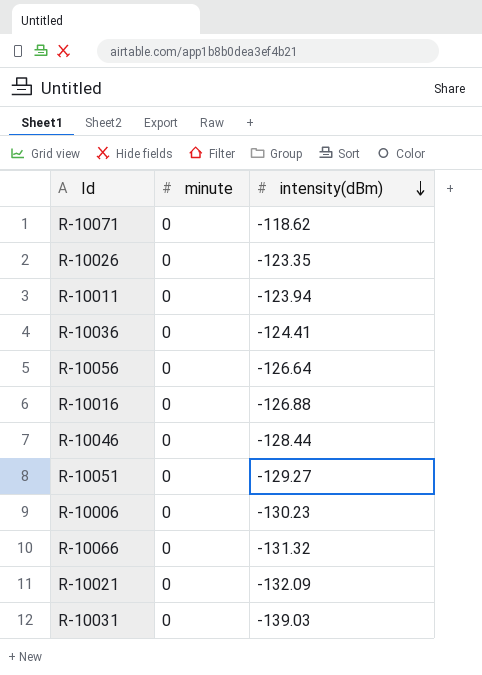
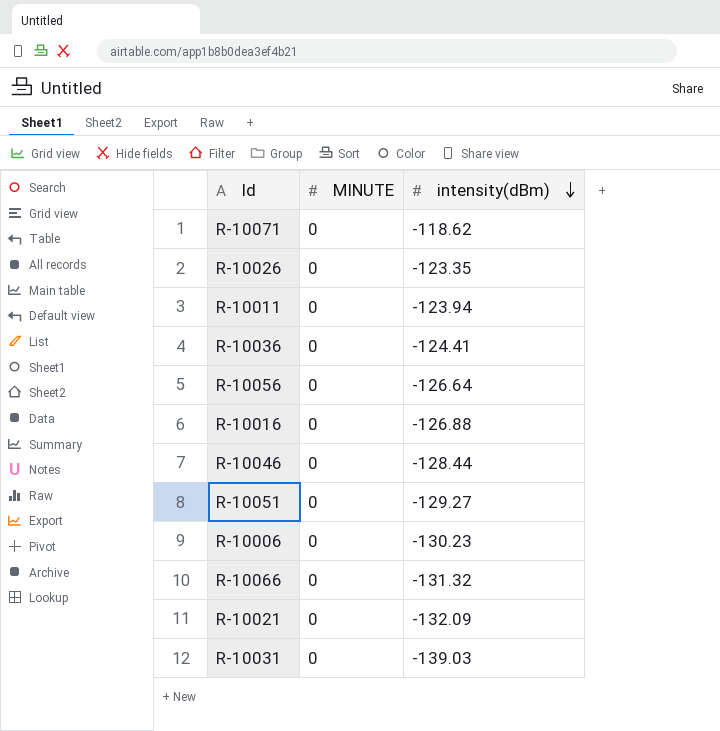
column name: minute -> MINUTE

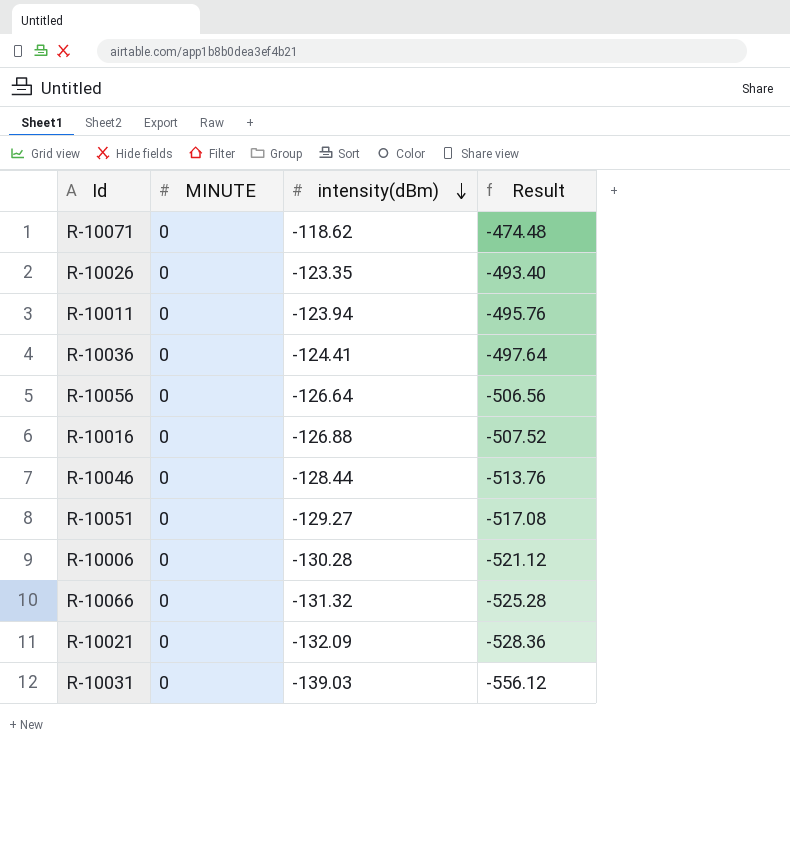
column Result | formula: none -> [intensity(dBm)] * 4
R-10006 | intensity(dBm): -130.23 -> -130.28

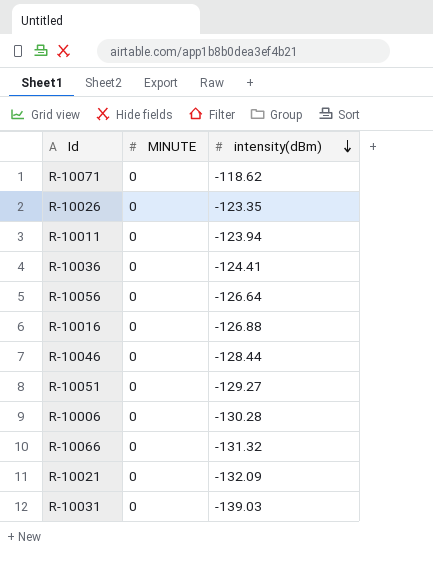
column Result | formula: [intensity(dBm)] * 4 -> none

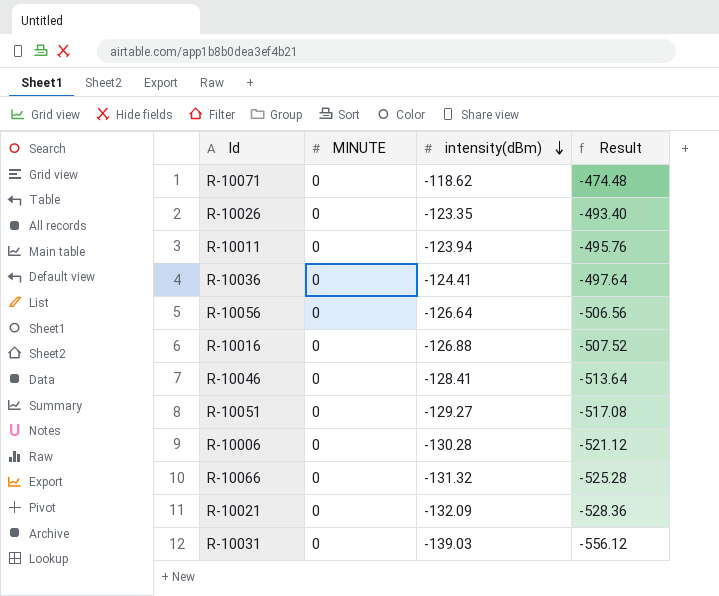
column Result | formula: none -> [intensity(dBm)] * 4
R-10046 | intensity(dBm): -128.44 -> -128.41

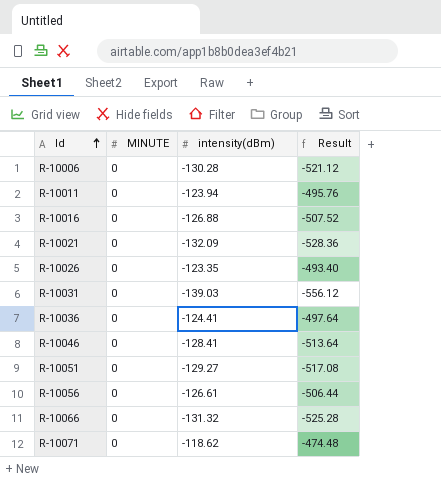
row order: intensity(dBm) descending -> Id ascending
R-10056 | intensity(dBm): -126.64 -> -126.61
R-10056 | Result: -506.56 -> -506.44

